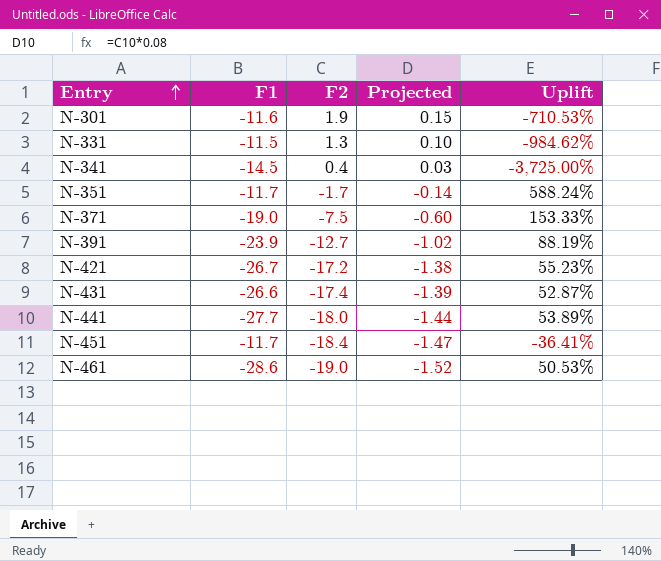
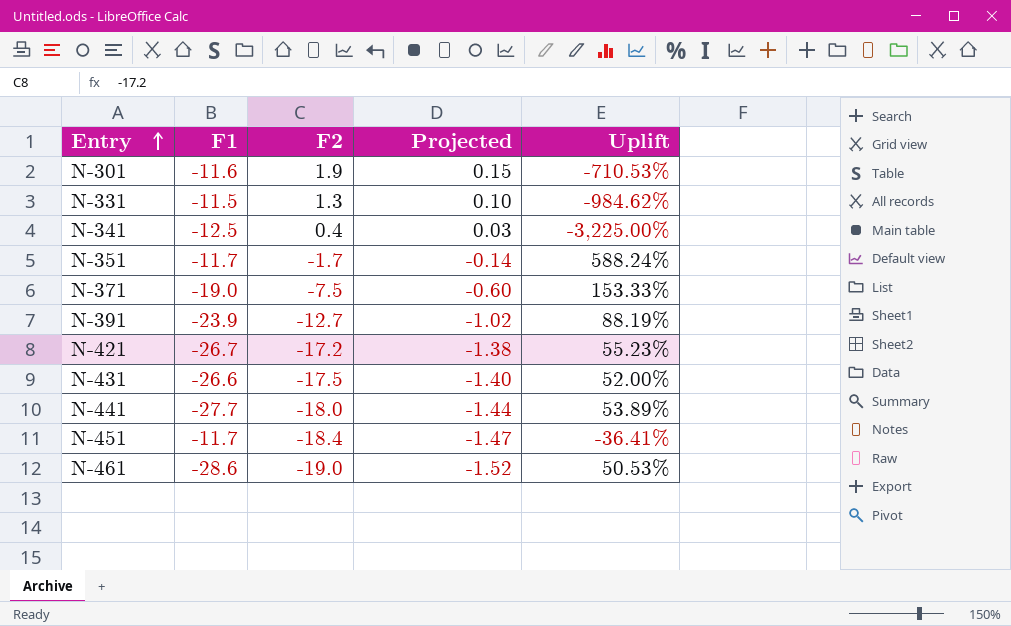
N-341 | F1: -14.5 -> -12.5
N-341 | Uplift: -3,725.00% -> -3,225.00%
N-431 | F2: -17.4 -> -17.5
N-431 | Projected: -1.39 -> -1.40
N-431 | Uplift: 52.87% -> 52.00%

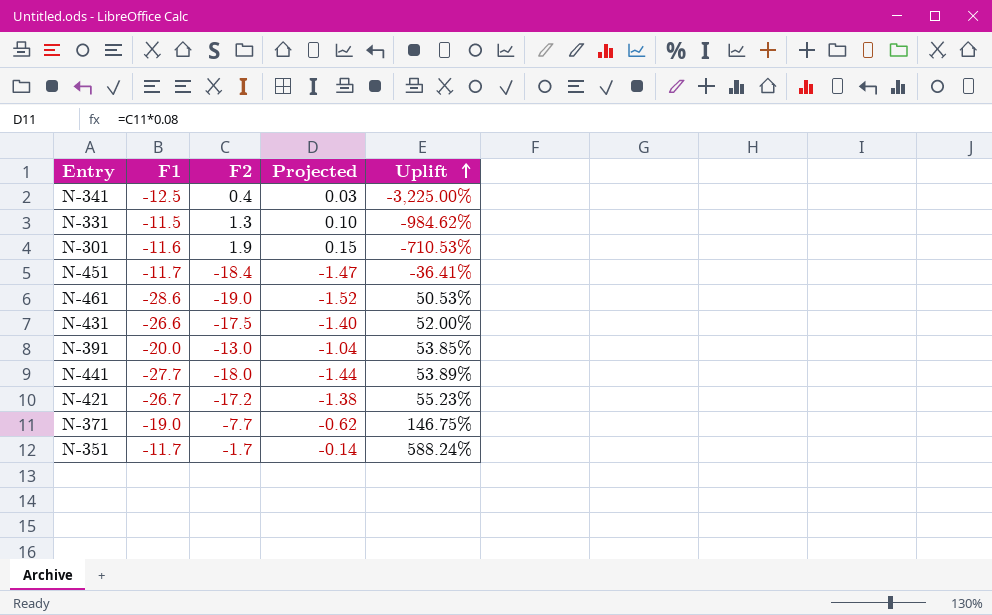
row order: Entry ascending -> Uplift ascending
N-391 | F1: -23.9 -> -20.0
N-391 | F2: -12.7 -> -13.0
N-391 | Projected: -1.02 -> -1.04
N-391 | Uplift: 88.19% -> 53.85%
N-371 | F2: -7.5 -> -7.7
N-371 | Projected: -0.60 -> -0.62
N-371 | Uplift: 153.33% -> 146.75%

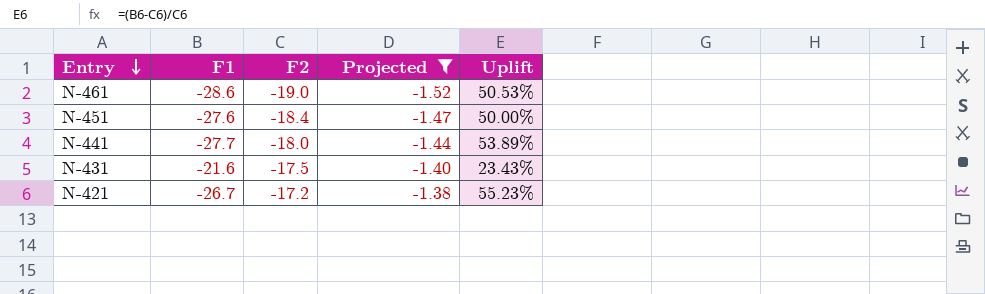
filter: none -> Projected <= -1.38
row order: Uplift ascending -> Entry descending
N-451 | F1: -11.7 -> -27.6
N-451 | Uplift: -36.41% -> 50.00%
N-431 | F1: -26.6 -> -21.6
N-431 | Uplift: 52.00% -> 23.43%

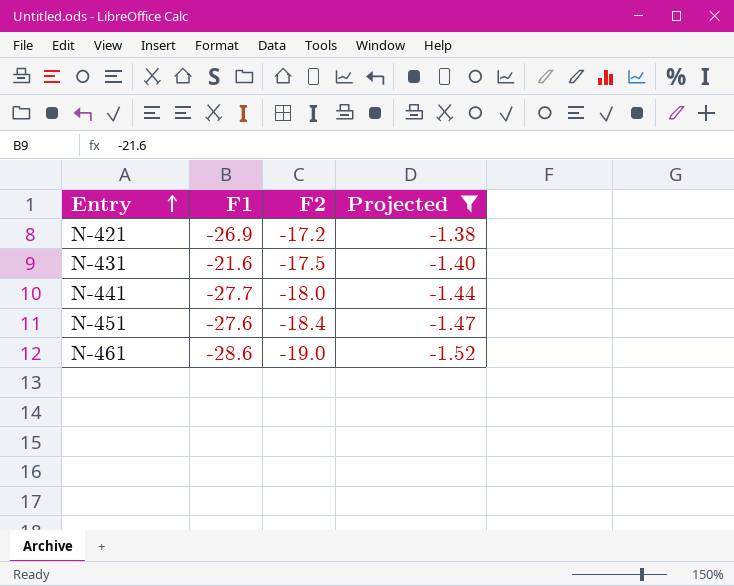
row order: Entry descending -> Entry ascending
column Uplift | formula: ([F1] - [F2]) / [F2] -> none
N-421 | F1: -26.7 -> -26.9

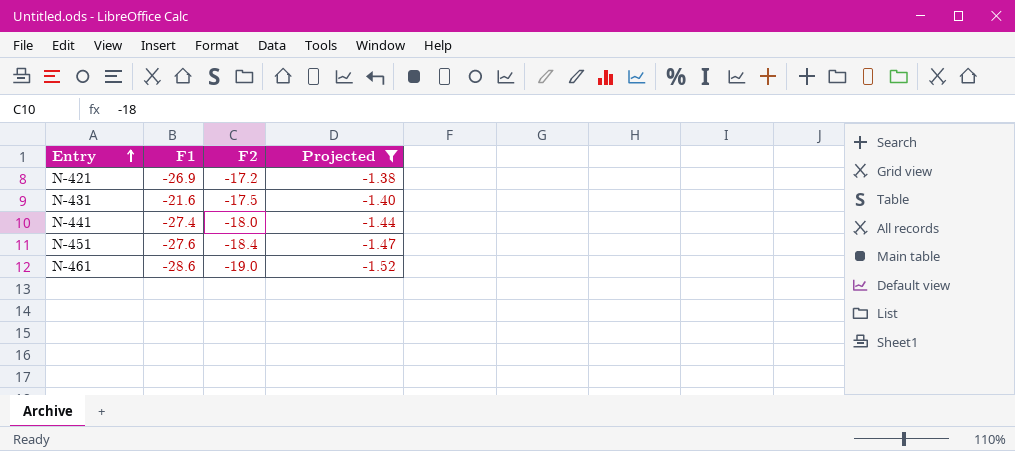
N-441 | F1: -27.7 -> -27.4

